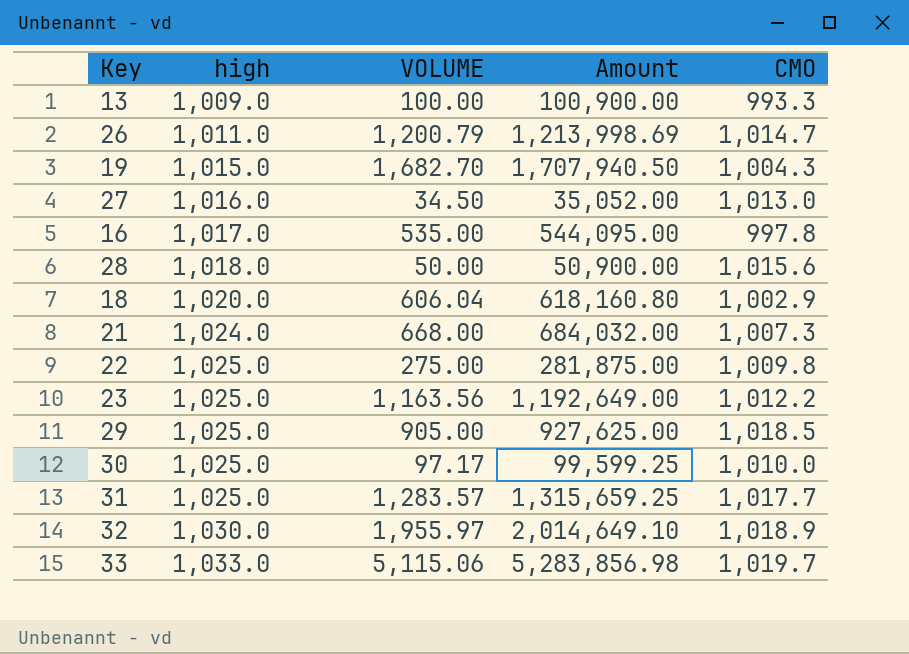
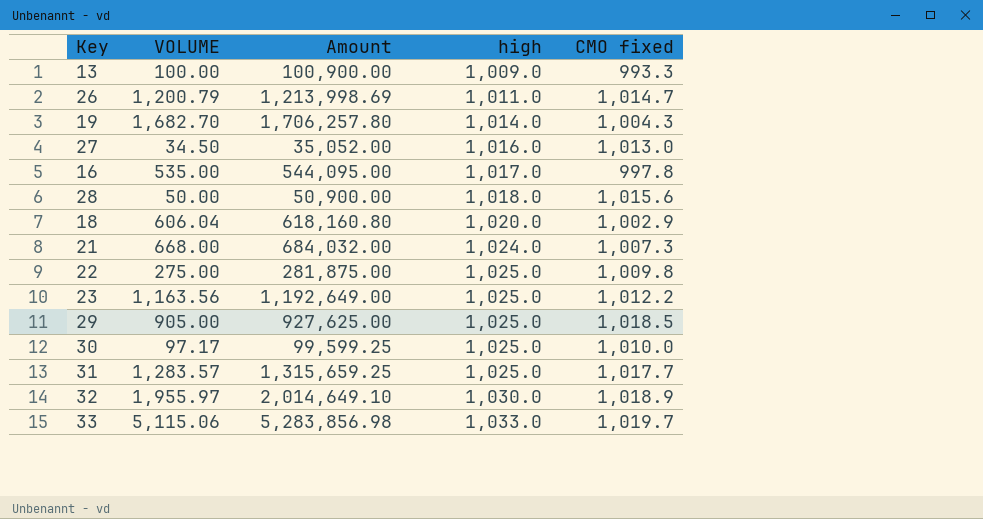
column high | position: 2 -> 4
column name: CMO -> CMO fixed
19 | Amount: 1,707,940.50 -> 1,706,257.80
19 | high: 1,015.0 -> 1,014.0

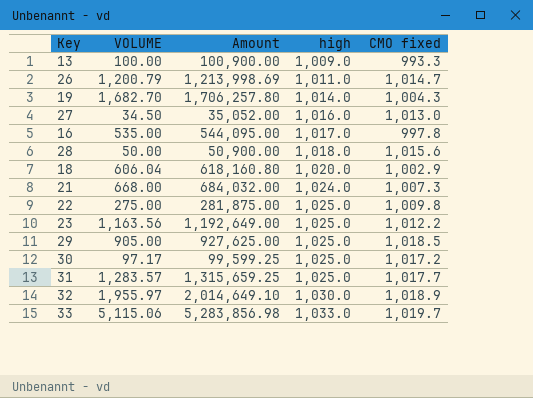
30 | CMO fixed: 1,010.0 -> 1,017.2

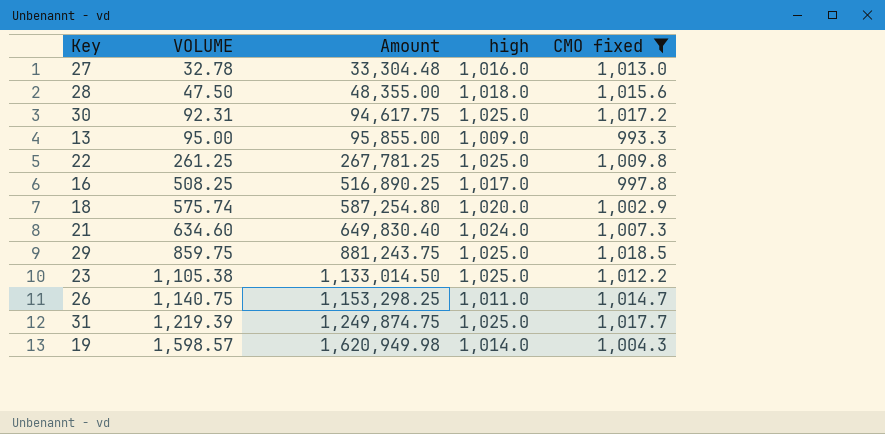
filter: none -> CMO fixed <= 1,018.5
row order: high ascending -> VOLUME ascending
27 | VOLUME: 34.50 -> 32.78
27 | Amount: 35,052.00 -> 33,304.48
28 | VOLUME: 50.00 -> 47.50
28 | Amount: 50,900.00 -> 48,355.00
30 | VOLUME: 97.17 -> 92.31
30 | Amount: 99,599.25 -> 94,617.75
13 | VOLUME: 100.00 -> 95.00
13 | Amount: 100,900.00 -> 95,855.00
22 | VOLUME: 275.00 -> 261.25
22 | Amount: 281,875.00 -> 267,781.25
16 | VOLUME: 535.00 -> 508.25
16 | Amount: 544,095.00 -> 516,890.25
18 | VOLUME: 606.04 -> 575.74
18 | Amount: 618,160.80 -> 587,254.80
21 | VOLUME: 668.00 -> 634.60
21 | Amount: 684,032.00 -> 649,830.40
29 | VOLUME: 905.00 -> 859.75
29 | Amount: 927,625.00 -> 881,243.75
23 | VOLUME: 1,163.56 -> 1,105.38
23 | Amount: 1,192,649.00 -> 1,133,014.50
26 | VOLUME: 1,200.79 -> 1,140.75
26 | Amount: 1,213,998.69 -> 1,153,298.25
31 | VOLUME: 1,283.57 -> 1,219.39
31 | Amount: 1,315,659.25 -> 1,249,874.75
19 | VOLUME: 1,682.70 -> 1,598.57
19 | Amount: 1,706,257.80 -> 1,620,949.98

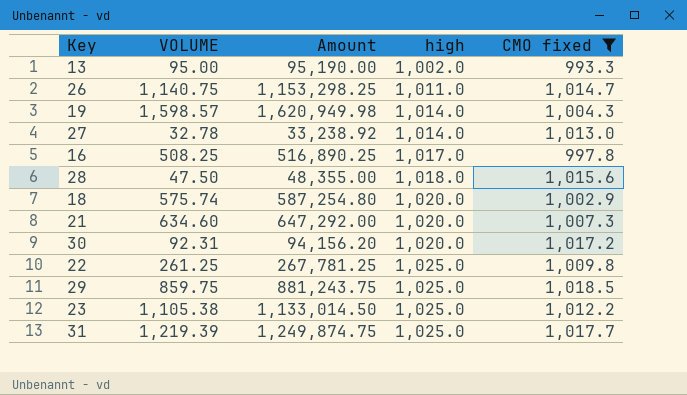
row order: VOLUME ascending -> high ascending
13 | Amount: 95,855.00 -> 95,190.00
13 | high: 1,009.0 -> 1,002.0
27 | Amount: 33,304.48 -> 33,238.92
27 | high: 1,016.0 -> 1,014.0
21 | Amount: 649,830.40 -> 647,292.00
21 | high: 1,024.0 -> 1,020.0
30 | Amount: 94,617.75 -> 94,156.20
30 | high: 1,025.0 -> 1,020.0

